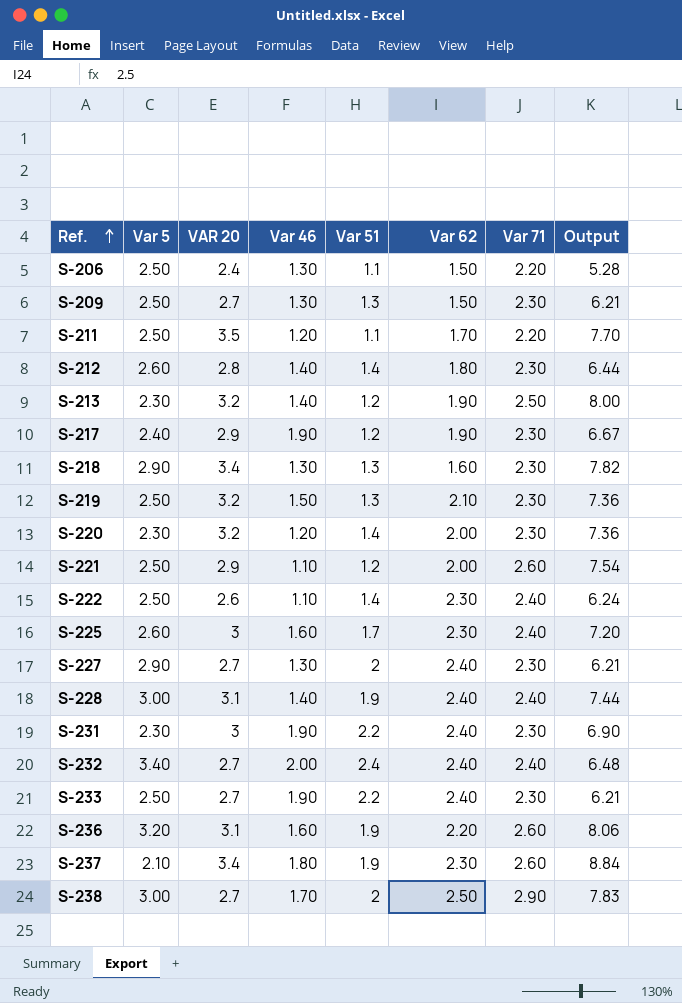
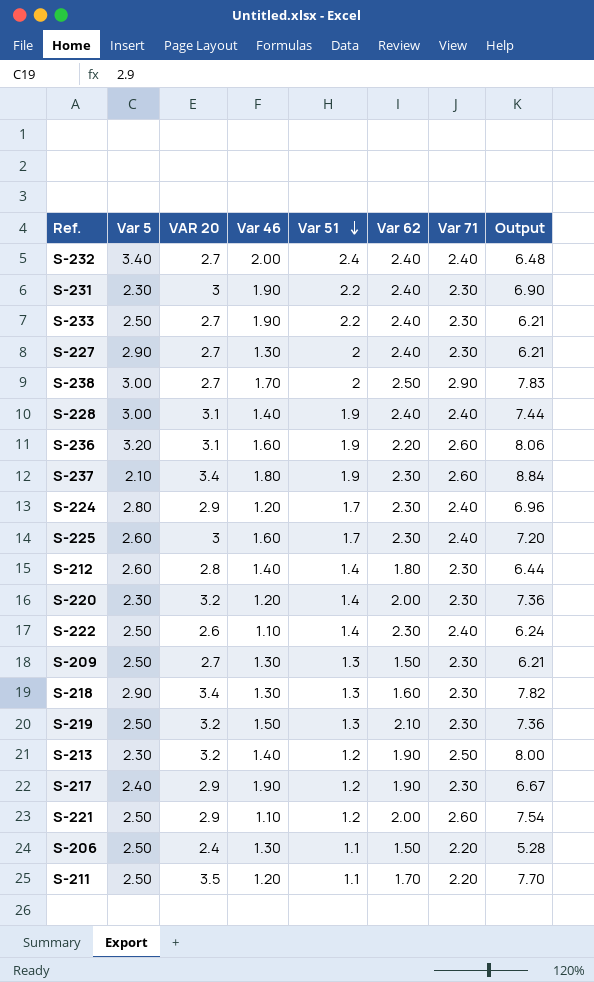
row order: Ref. ascending -> Var 51 descending
row S-224: none -> 2.80 | 2.9 | 1.20 | 1.7 | 2.30 | 2.40 | 6.96

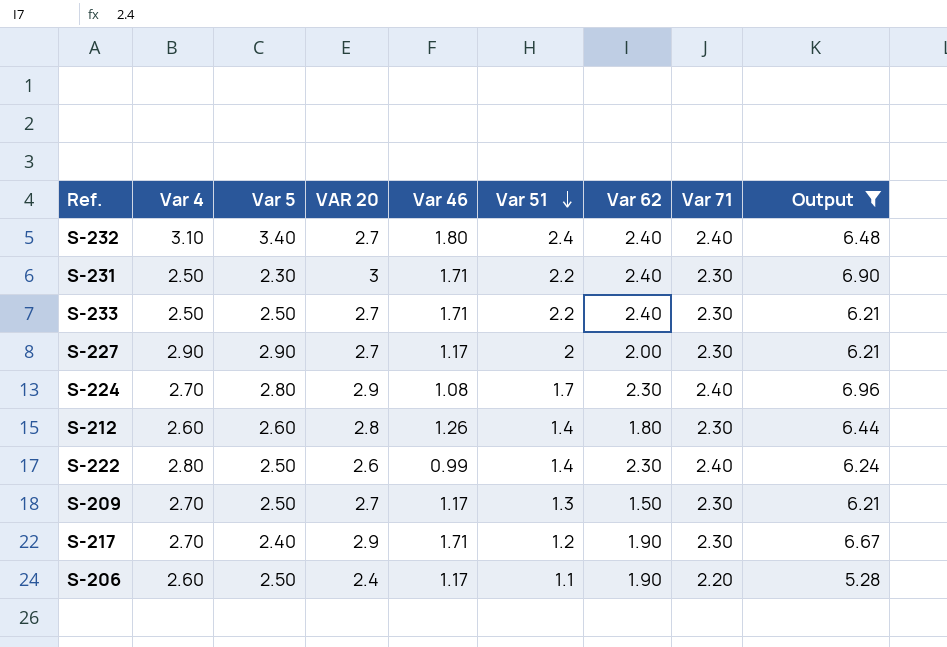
filter: none -> Output <= 6.96
column Var 4 | position: none -> 2
S-232 | Var 46: 2.00 -> 1.80
S-231 | Var 46: 1.90 -> 1.71
S-233 | Var 46: 1.90 -> 1.71
S-227 | Var 46: 1.30 -> 1.17
S-227 | Var 62: 2.40 -> 2.00
S-224 | Var 46: 1.20 -> 1.08
S-212 | Var 46: 1.40 -> 1.26
S-222 | Var 46: 1.10 -> 0.99
S-209 | Var 46: 1.30 -> 1.17
S-217 | Var 46: 1.90 -> 1.71
S-206 | Var 46: 1.30 -> 1.17
S-206 | Var 62: 1.50 -> 1.90

